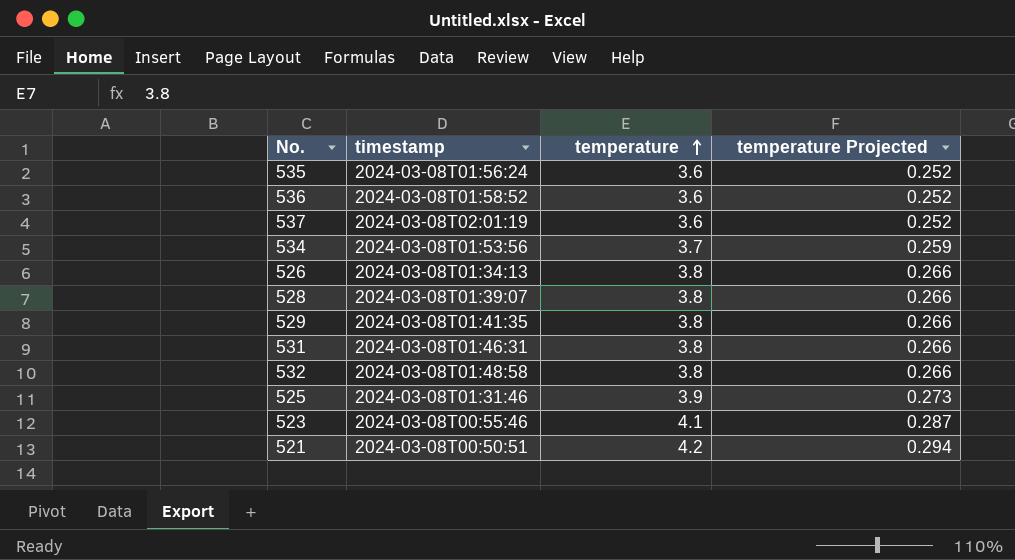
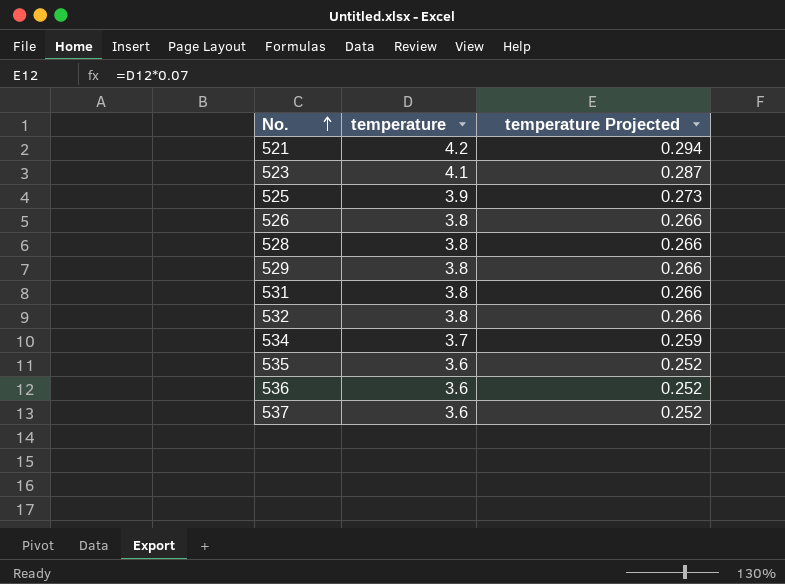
row order: temperature ascending -> No. ascending
column timestamp | position: 2 -> none

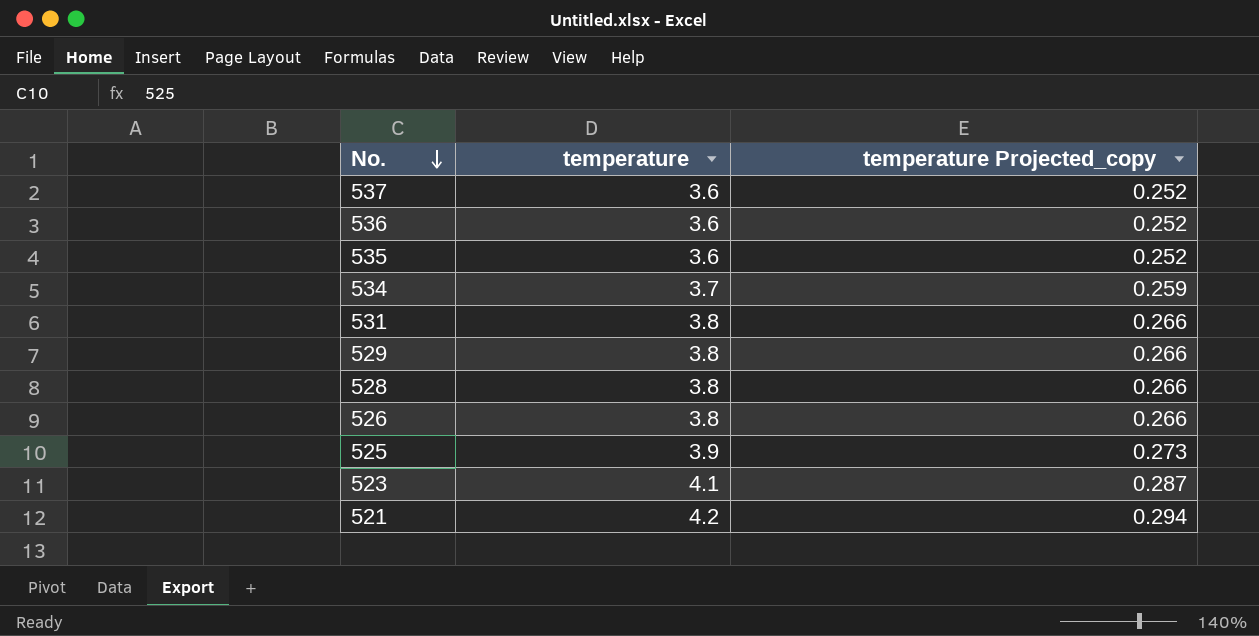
row order: No. ascending -> No. descending
column name: temperature Projected -> temperature Projected_copy
row 532: 3.8 | 0.266 -> none

